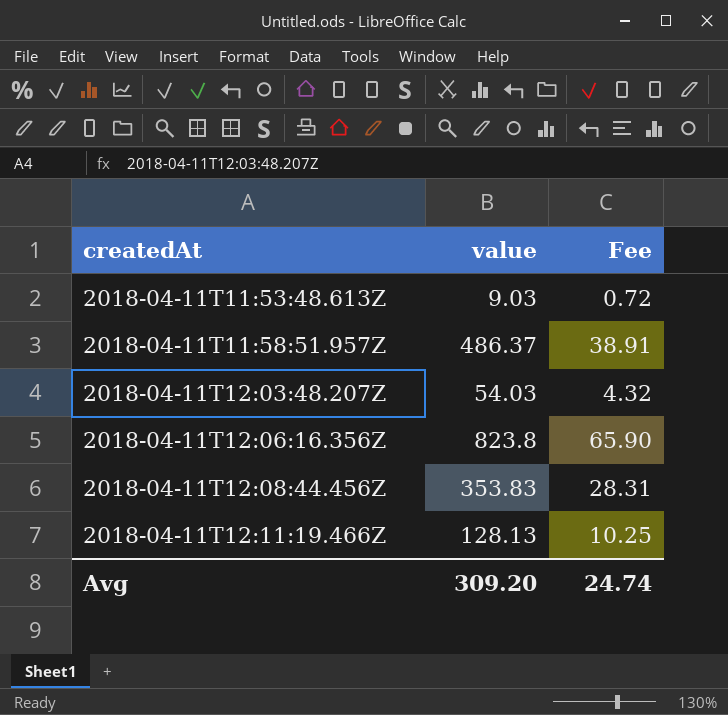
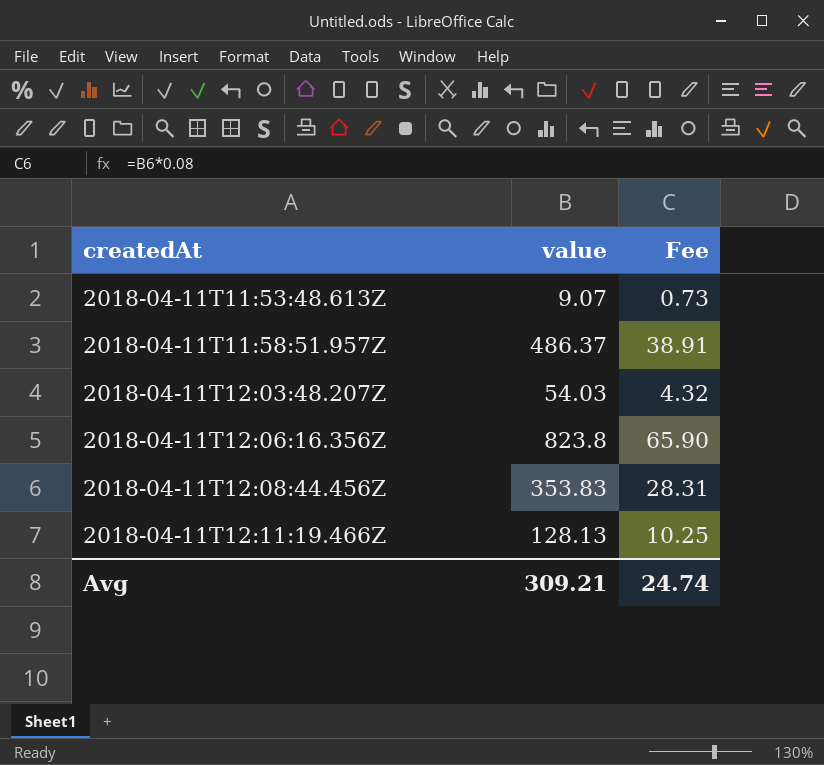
2018-04-11T11:53:48.613Z | value: 9.03 -> 9.07
2018-04-11T11:53:48.613Z | Fee: 0.72 -> 0.73
Avg | value: 309.20 -> 309.21

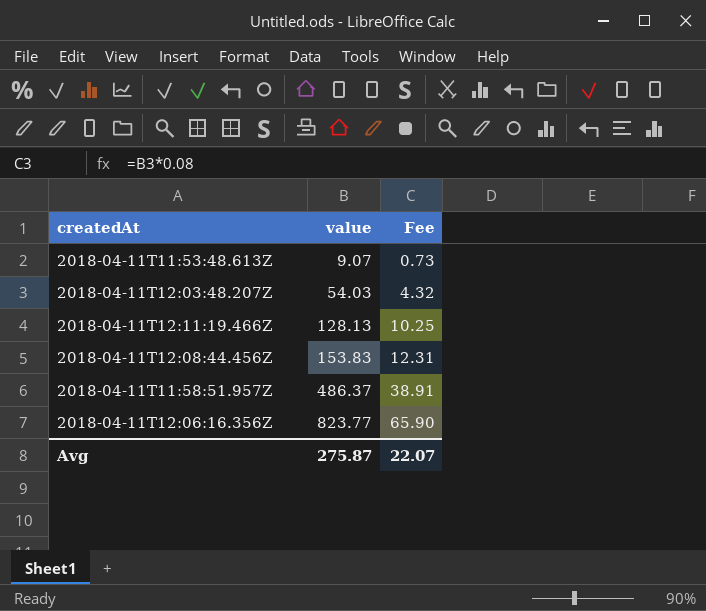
row order: createdAt ascending -> value ascending
2018-04-11T12:08:44.456Z | value: 353.83 -> 153.83
2018-04-11T12:08:44.456Z | Fee: 28.31 -> 12.31
2018-04-11T12:06:16.356Z | value: 823.8 -> 823.77
Avg | value: 309.21 -> 275.87
Avg | Fee: 24.74 -> 22.07

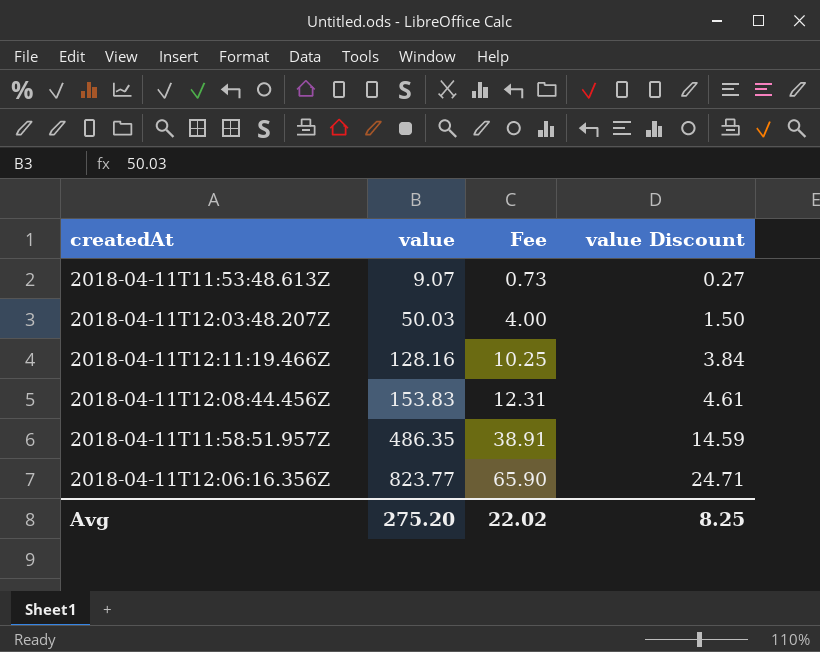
column value Discount | formula: none -> [value] * 0.03
2018-04-11T12:03:48.207Z | value: 54.03 -> 50.03
2018-04-11T12:03:48.207Z | Fee: 4.32 -> 4.00
2018-04-11T12:11:19.466Z | value: 128.13 -> 128.16
2018-04-11T11:58:51.957Z | value: 486.37 -> 486.35
Avg | value: 275.87 -> 275.20
Avg | Fee: 22.07 -> 22.02

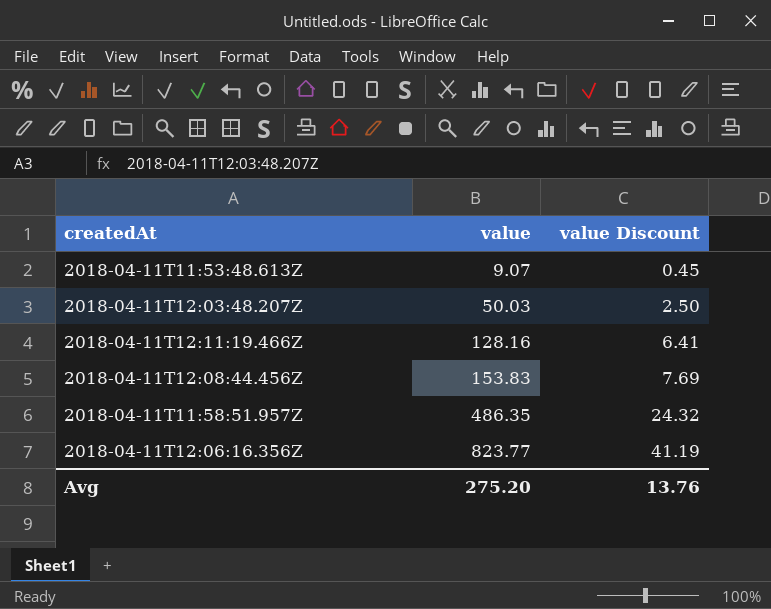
column Fee | formula: [value] * 0.08 -> none
column value Discount | formula: [value] * 0.03 -> [value] * 0.05
Avg | value Discount: 8.25 -> 13.76

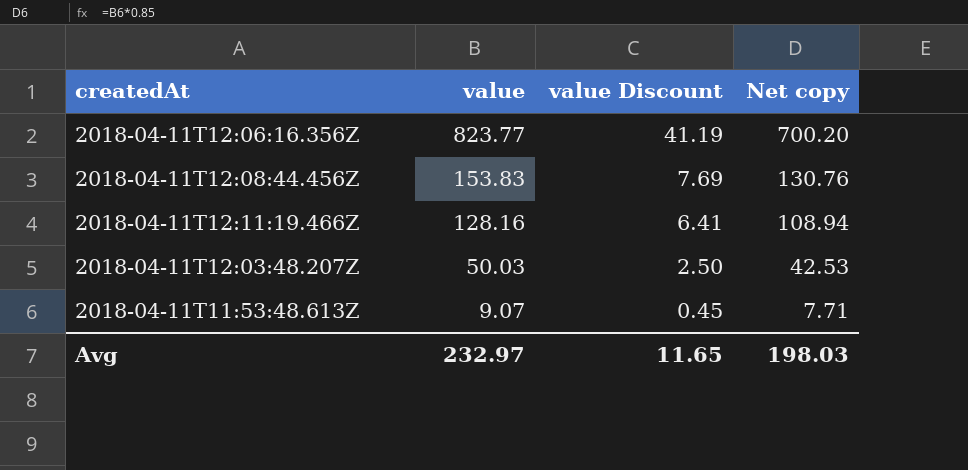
row order: value ascending -> value descending
column Net copy | formula: none -> [value] * 0.85
row 2018-04-11T11:58:51.957Z: 486.35 | 24.32 -> none
Avg | value: 275.20 -> 232.97
Avg | value Discount: 13.76 -> 11.65

